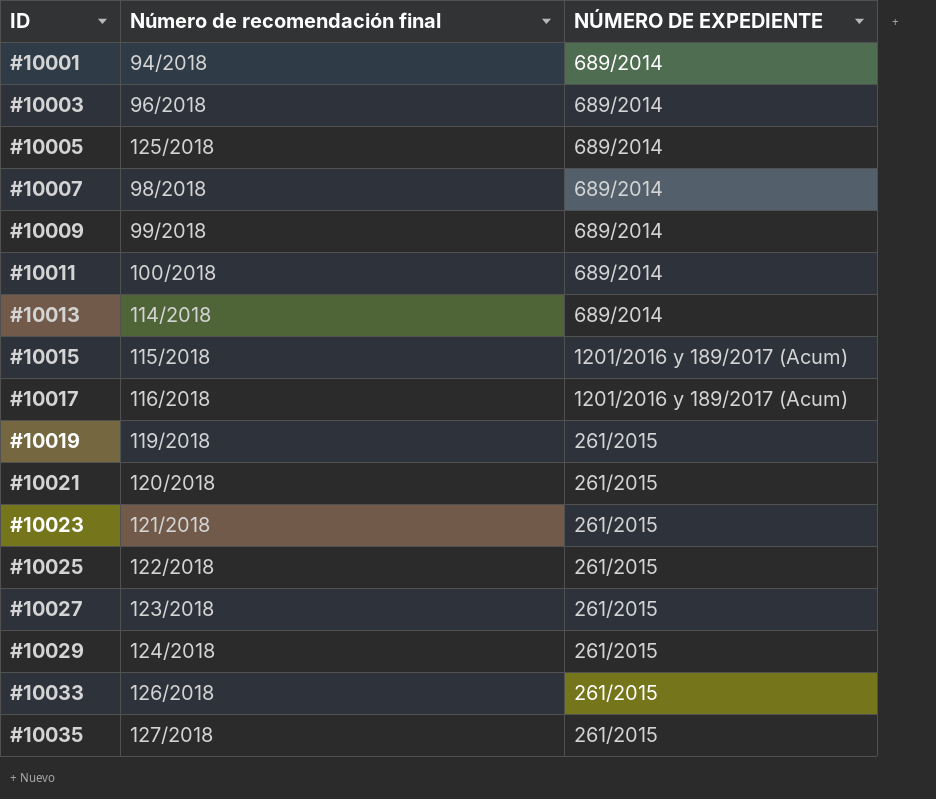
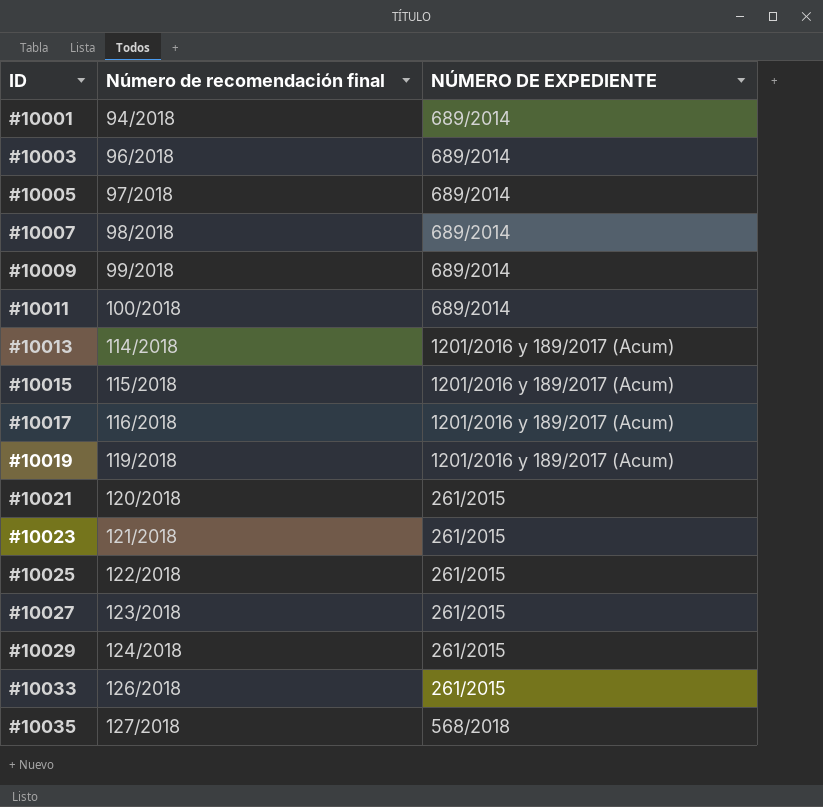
#10005 | Número de recomendación final: 125/2018 -> 97/2018
#10013 | NÚMERO DE EXPEDIENTE: 689/2014 -> 1201/2016 y 189/2017 (Acum)
#10019 | NÚMERO DE EXPEDIENTE: 261/2015 -> 1201/2016 y 189/2017 (Acum)
#10035 | NÚMERO DE EXPEDIENTE: 261/2015 -> 568/2018

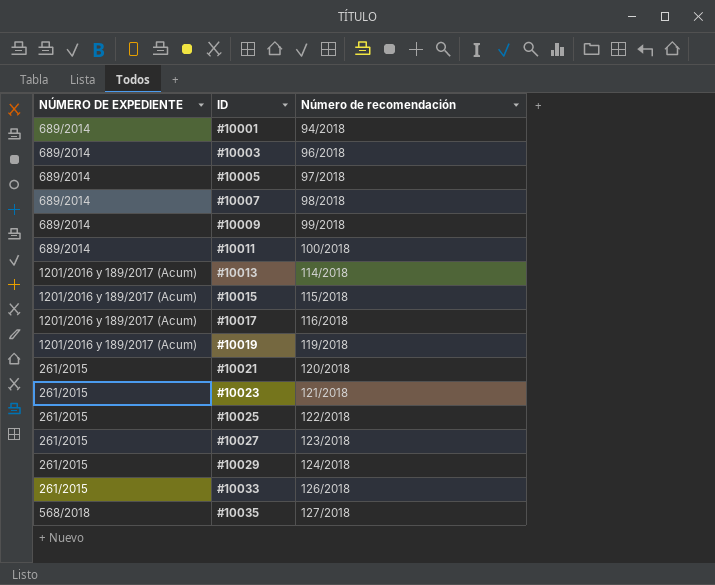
column NÚMERO DE EXPEDIENTE | position: 3 -> 1
column name: Número de recomendación final -> Número de recomendación

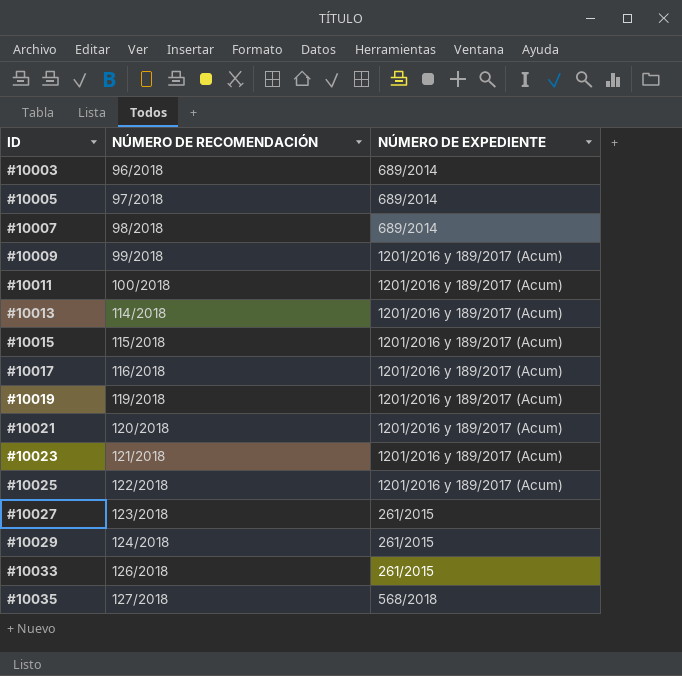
column name: Número de recomendación -> NÚMERO DE RECOMENDACIÓN
column NÚMERO DE EXPEDIENTE | position: 1 -> 3
row #10001: 689/2014 | 94/2018 -> none
#10009 | NÚMERO DE EXPEDIENTE: 689/2014 -> 1201/2016 y 189/2017 (Acum)
#10011 | NÚMERO DE EXPEDIENTE: 689/2014 -> 1201/2016 y 189/2017 (Acum)
#10021 | NÚMERO DE EXPEDIENTE: 261/2015 -> 1201/2016 y 189/2017 (Acum)
#10023 | NÚMERO DE EXPEDIENTE: 261/2015 -> 1201/2016 y 189/2017 (Acum)
#10025 | NÚMERO DE EXPEDIENTE: 261/2015 -> 1201/2016 y 189/2017 (Acum)

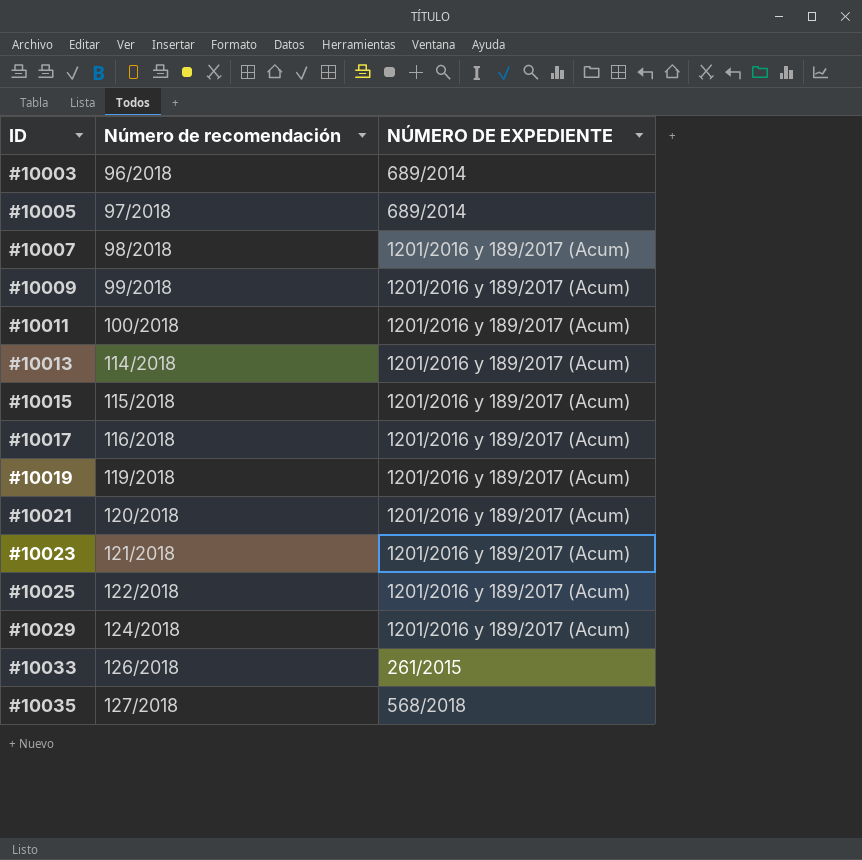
column name: NÚMERO DE RECOMENDACIÓN -> Número de recomendación
row #10027: 123/2018 | 261/2015 -> none
#10007 | NÚMERO DE EXPEDIENTE: 689/2014 -> 1201/2016 y 189/2017 (Acum)
#10029 | NÚMERO DE EXPEDIENTE: 261/2015 -> 1201/2016 y 189/2017 (Acum)

